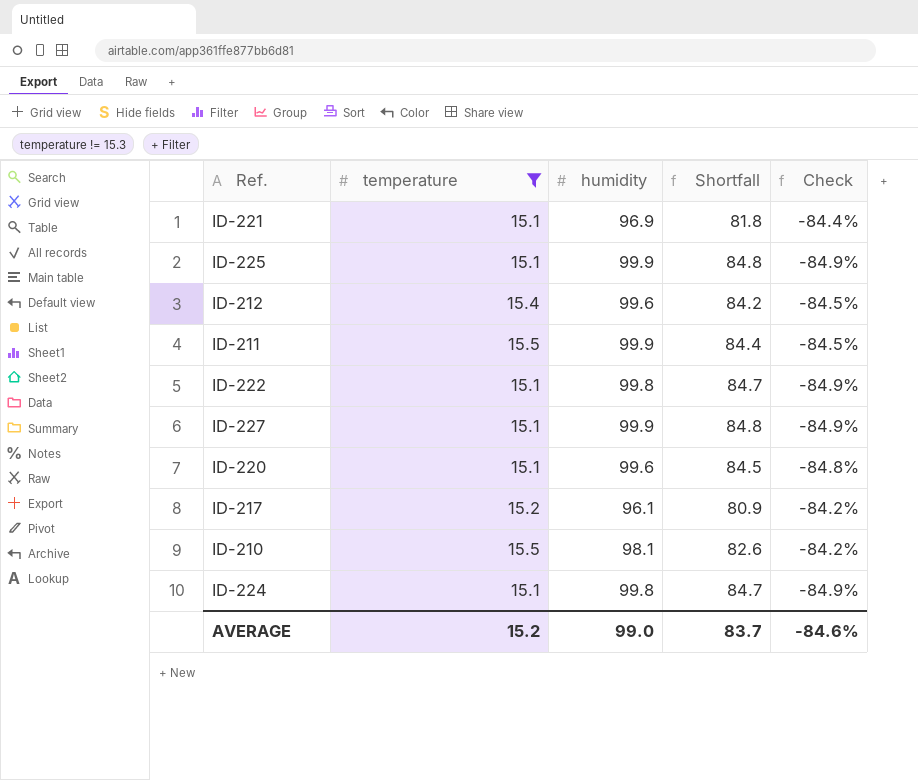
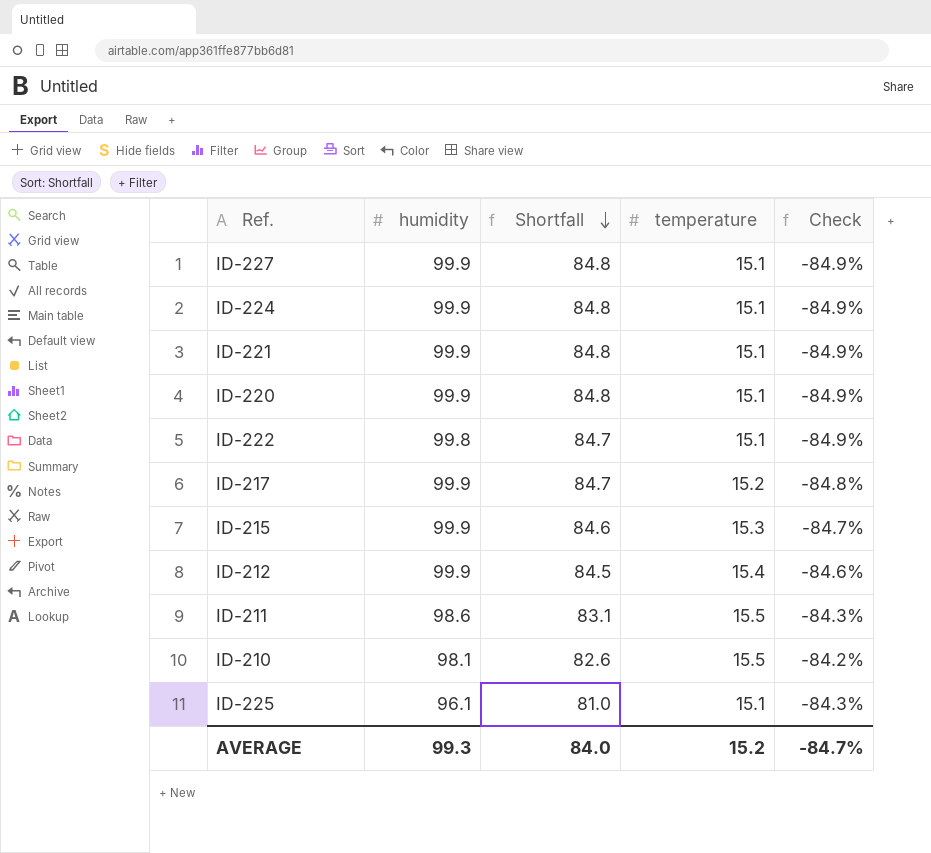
filter: temperature != 15.3 -> none
row order: none -> Shortfall descending
column temperature | position: 2 -> 4
ID-224 | humidity: 99.8 -> 99.9
ID-224 | Shortfall: 84.7 -> 84.8
ID-221 | humidity: 96.9 -> 99.9
ID-221 | Shortfall: 81.8 -> 84.8
ID-221 | Check: -84.4% -> -84.9%
ID-220 | humidity: 99.6 -> 99.9
ID-220 | Shortfall: 84.5 -> 84.8
ID-220 | Check: -84.8% -> -84.9%
ID-217 | humidity: 96.1 -> 99.9
ID-217 | Shortfall: 80.9 -> 84.7
ID-217 | Check: -84.2% -> -84.8%
ID-212 | humidity: 99.6 -> 99.9
ID-212 | Shortfall: 84.2 -> 84.5
ID-212 | Check: -84.5% -> -84.6%
ID-211 | humidity: 99.9 -> 98.6
ID-211 | Shortfall: 84.4 -> 83.1
ID-211 | Check: -84.5% -> -84.3%
ID-225 | humidity: 99.9 -> 96.1
ID-225 | Shortfall: 84.8 -> 81.0
ID-225 | Check: -84.9% -> -84.3%
AVERAGE | humidity: 99.0 -> 99.3
AVERAGE | Shortfall: 83.7 -> 84.0
AVERAGE | Check: -84.6% -> -84.7%

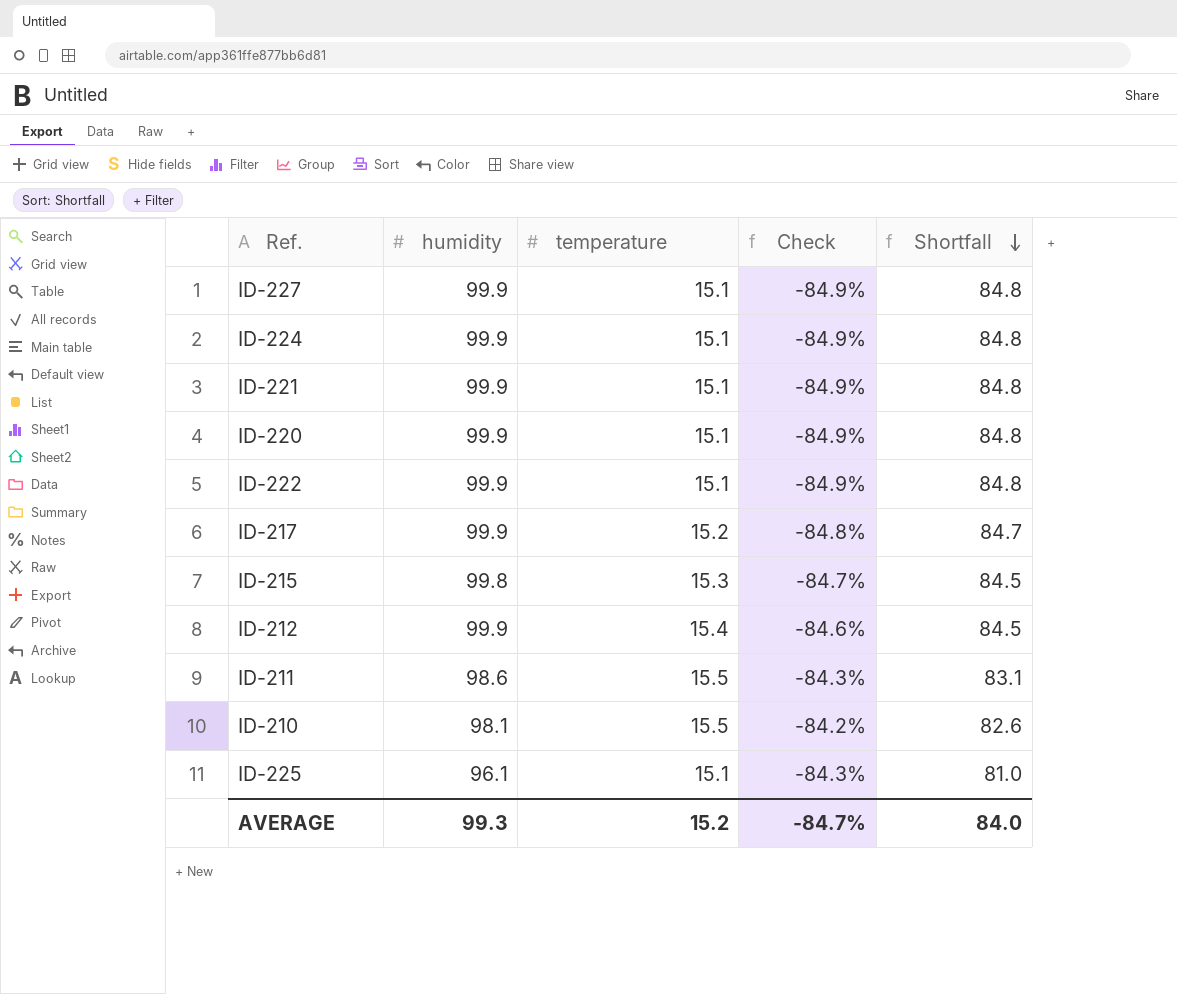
column Shortfall | position: 3 -> 5
ID-222 | humidity: 99.8 -> 99.9
ID-222 | Shortfall: 84.7 -> 84.8
ID-215 | humidity: 99.9 -> 99.8
ID-215 | Shortfall: 84.6 -> 84.5

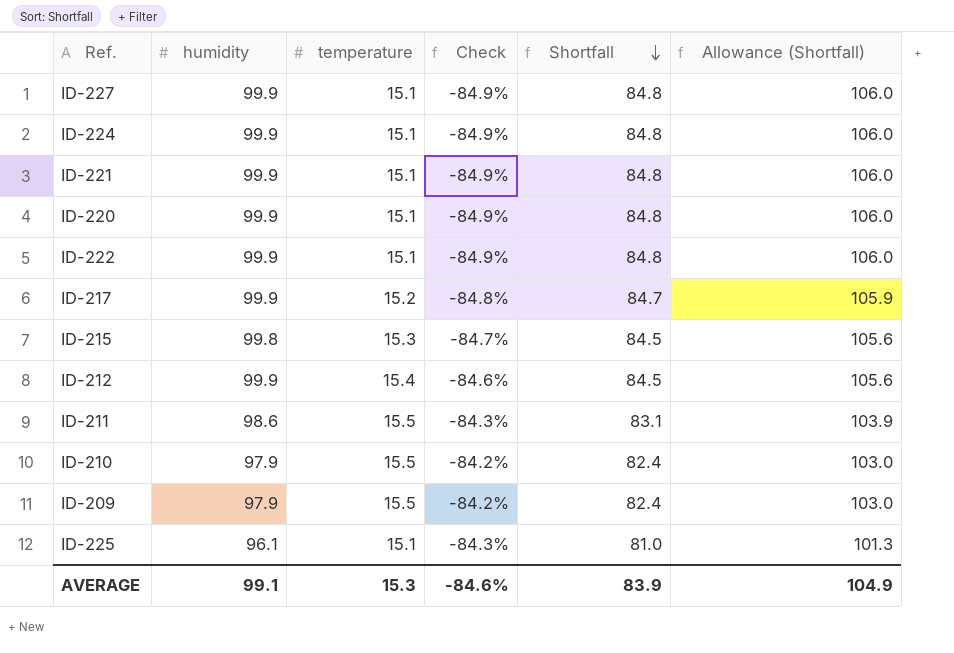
column Allowance (Shortfall) | formula: none -> [Shortfall] * 1.25
ID-210 | humidity: 98.1 -> 97.9
ID-210 | Shortfall: 82.6 -> 82.4
row ID-209: none -> 97.9 | 15.5 | -84.2% | 82.4 | 103.0
AVERAGE | humidity: 99.3 -> 99.1
AVERAGE | temperature: 15.2 -> 15.3
AVERAGE | Check: -84.7% -> -84.6%
AVERAGE | Shortfall: 84.0 -> 83.9

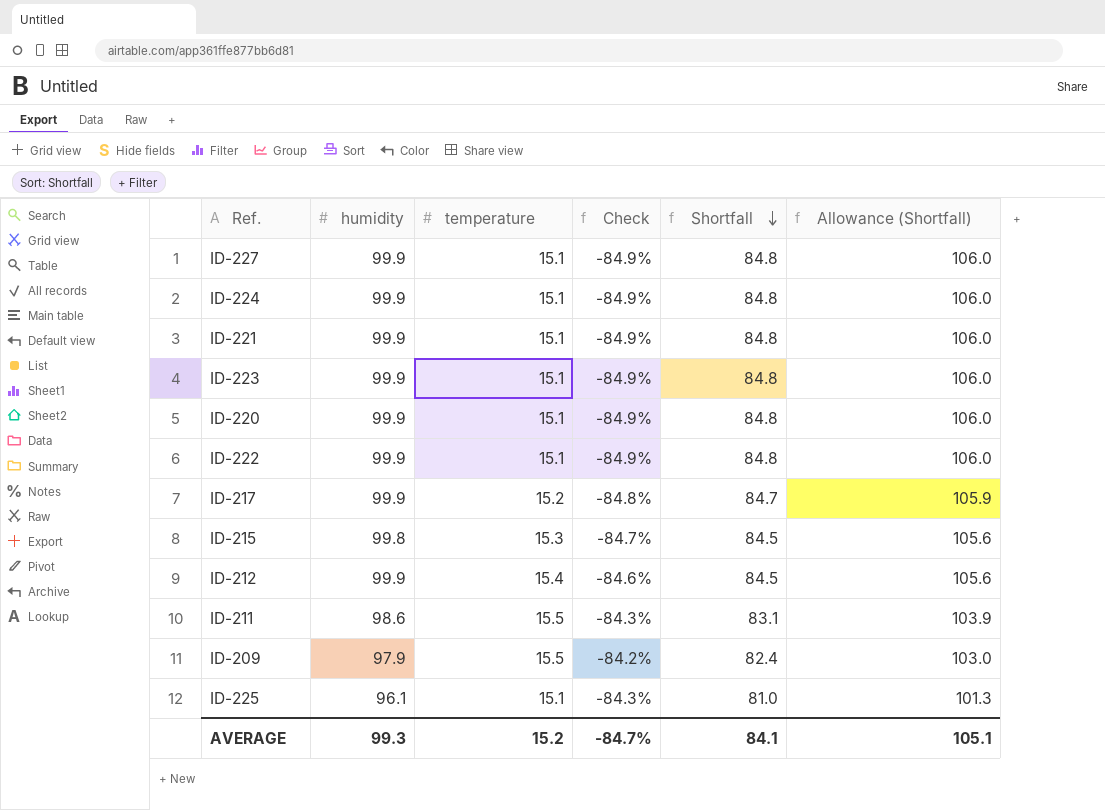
row ID-210: 97.9 | 15.5 | -84.2% | 82.4 | 103.0 -> none
row ID-223: none -> 99.9 | 15.1 | -84.9% | 84.8 | 106.0
AVERAGE | humidity: 99.1 -> 99.3
AVERAGE | temperature: 15.3 -> 15.2
AVERAGE | Check: -84.6% -> -84.7%
AVERAGE | Shortfall: 83.9 -> 84.1
AVERAGE | Allowance (Shortfall): 104.9 -> 105.1

